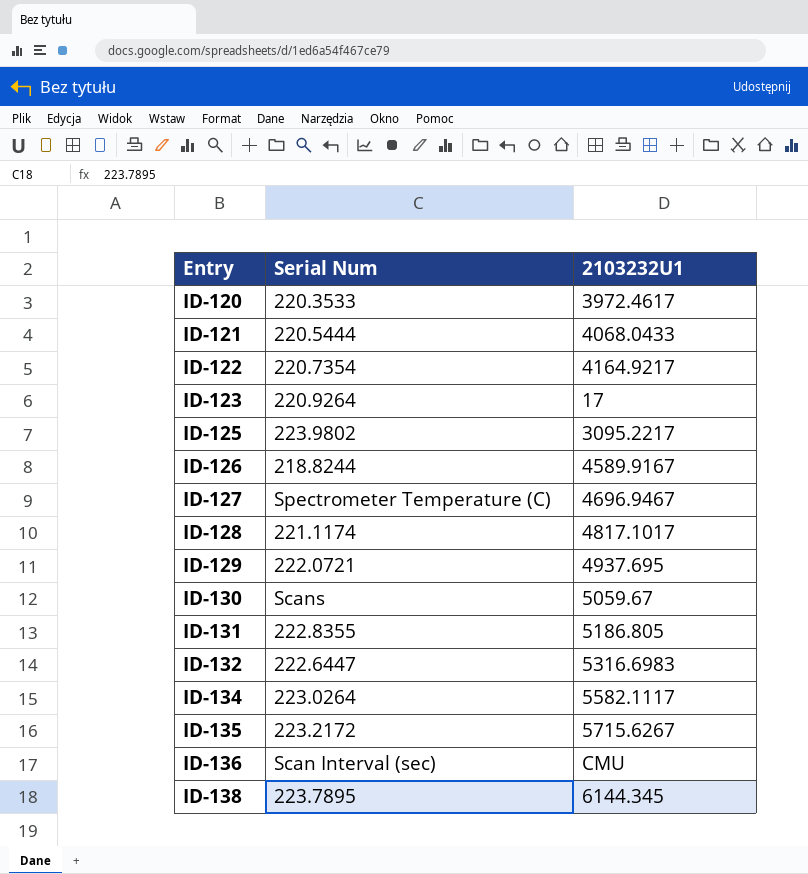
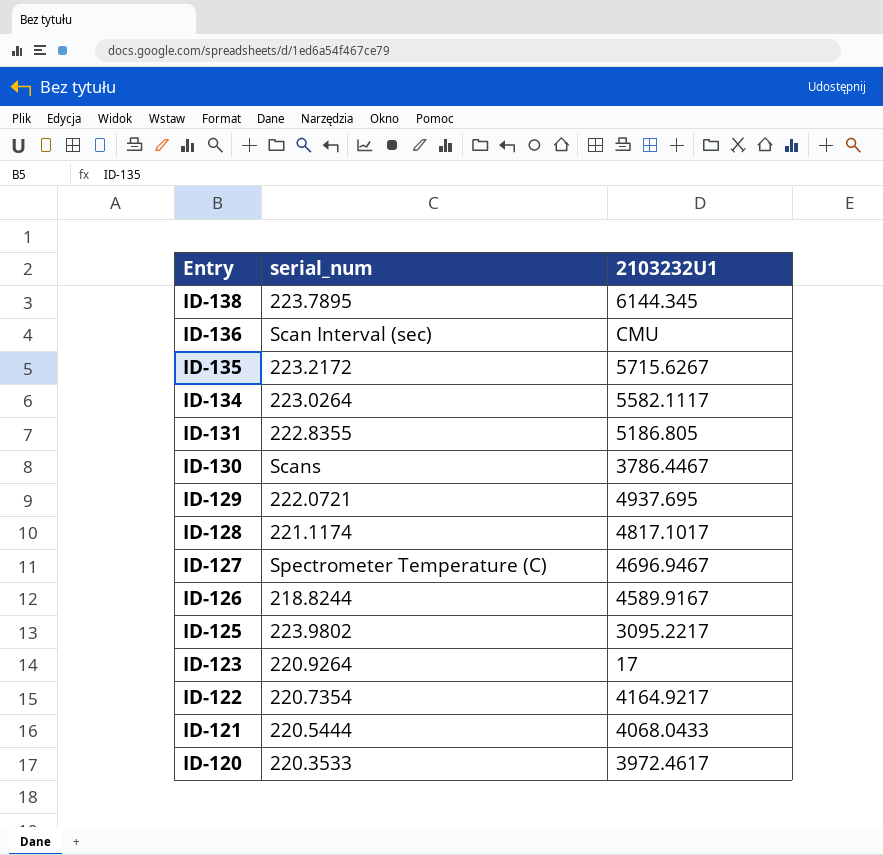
row order: Entry ascending -> Entry descending
column name: Serial Num -> serial_num
row ID-132: 222.6447 | 5316.6983 -> none
ID-130 | 2103232U1: 5059.67 -> 3786.4467

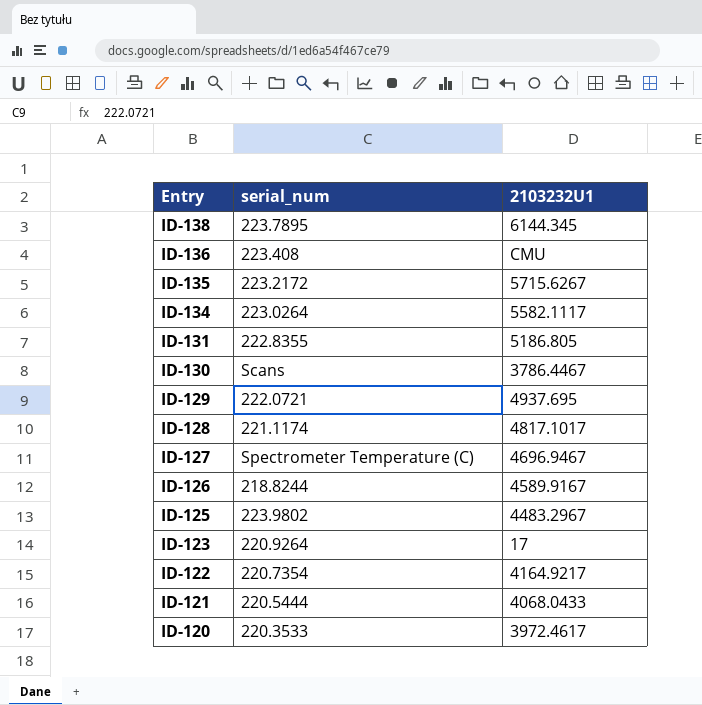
ID-136 | serial_num: Scan Interval (sec) -> 223.408
ID-125 | 2103232U1: 3095.2217 -> 4483.2967

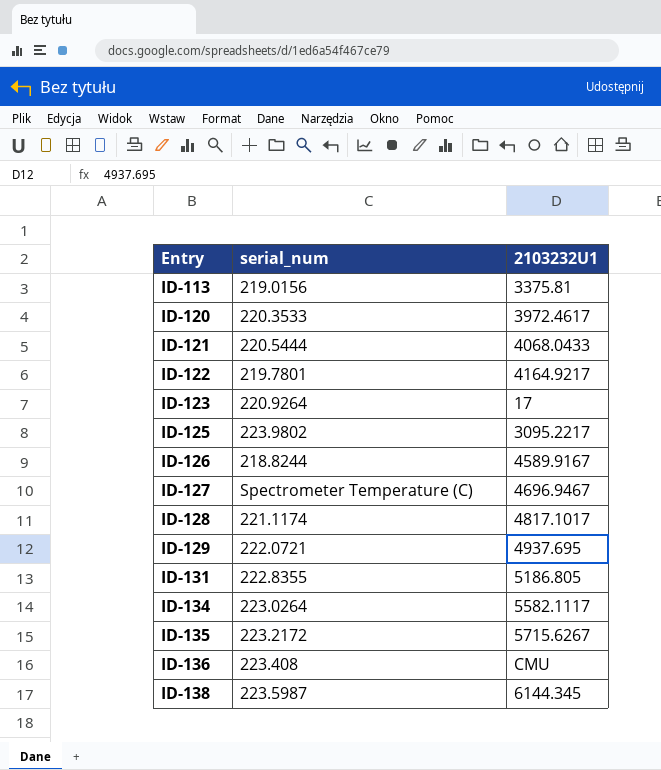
row order: Entry descending -> Entry ascending
row ID-130: Scans | 3786.4467 -> none
row ID-113: none -> 219.0156 | 3375.81
ID-122 | serial_num: 220.7354 -> 219.7801
ID-125 | 2103232U1: 4483.2967 -> 3095.2217
ID-138 | serial_num: 223.7895 -> 223.5987

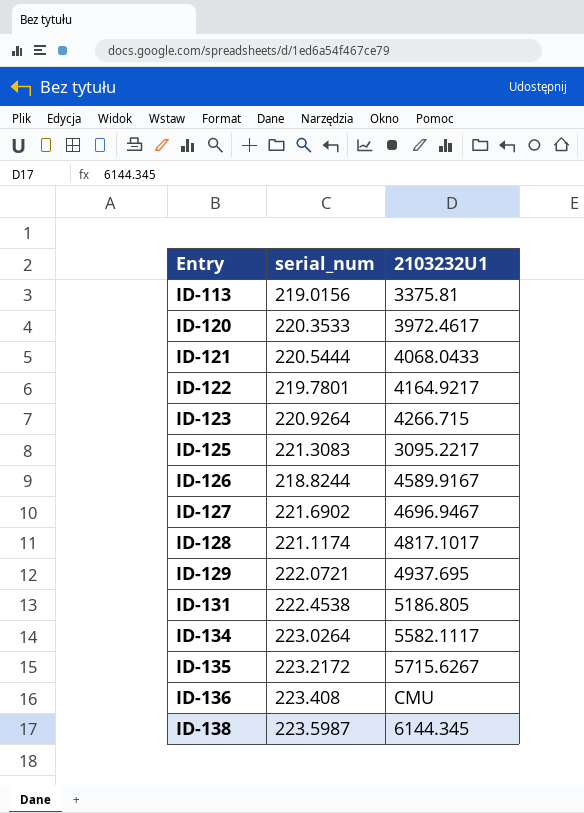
ID-123 | 2103232U1: 17 -> 4266.715
ID-125 | serial_num: 223.9802 -> 221.3083
ID-127 | serial_num: Spectrometer Temperature (C) -> 221.6902
ID-131 | serial_num: 222.8355 -> 222.4538

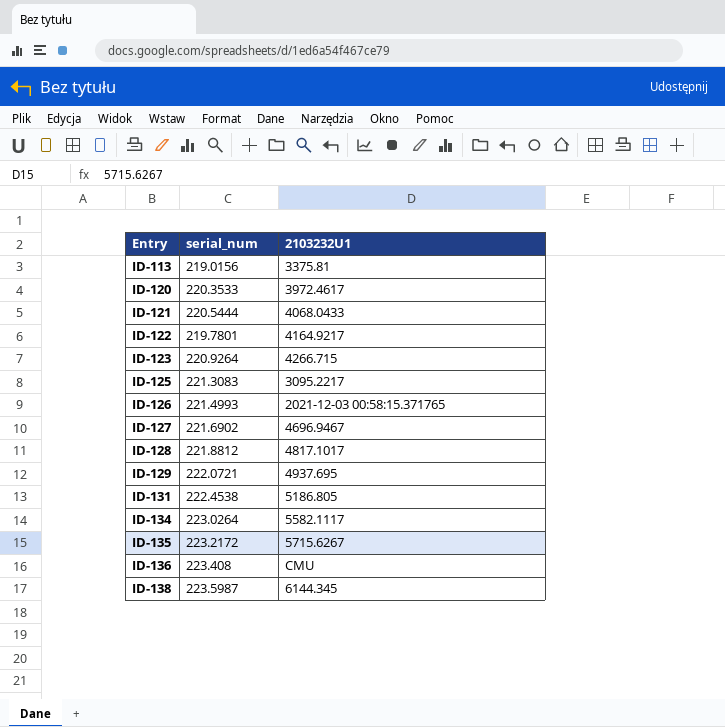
ID-126 | serial_num: 218.8244 -> 221.4993
ID-126 | 2103232U1: 4589.9167 -> 2021-12-03 00:58:15.371765
ID-128 | serial_num: 221.1174 -> 221.8812

